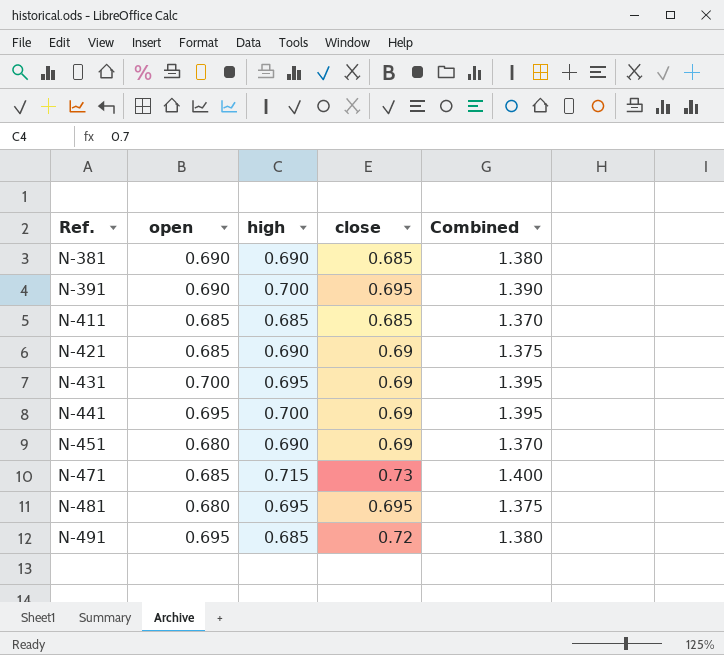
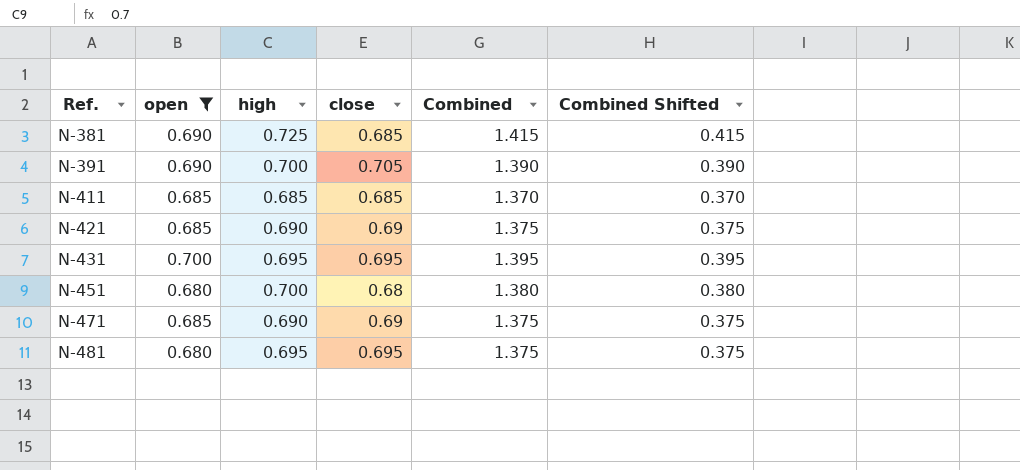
filter: none -> open != 0.695
column Combined Shifted | formula: none -> [Combined] - 1
N-381 | high: 0.690 -> 0.725
N-381 | Combined: 1.380 -> 1.415
N-391 | close: 0.695 -> 0.705
N-431 | close: 0.69 -> 0.695
N-451 | high: 0.690 -> 0.700
N-451 | close: 0.69 -> 0.68
N-451 | Combined: 1.370 -> 1.380
N-471 | high: 0.715 -> 0.690
N-471 | close: 0.73 -> 0.69
N-471 | Combined: 1.400 -> 1.375

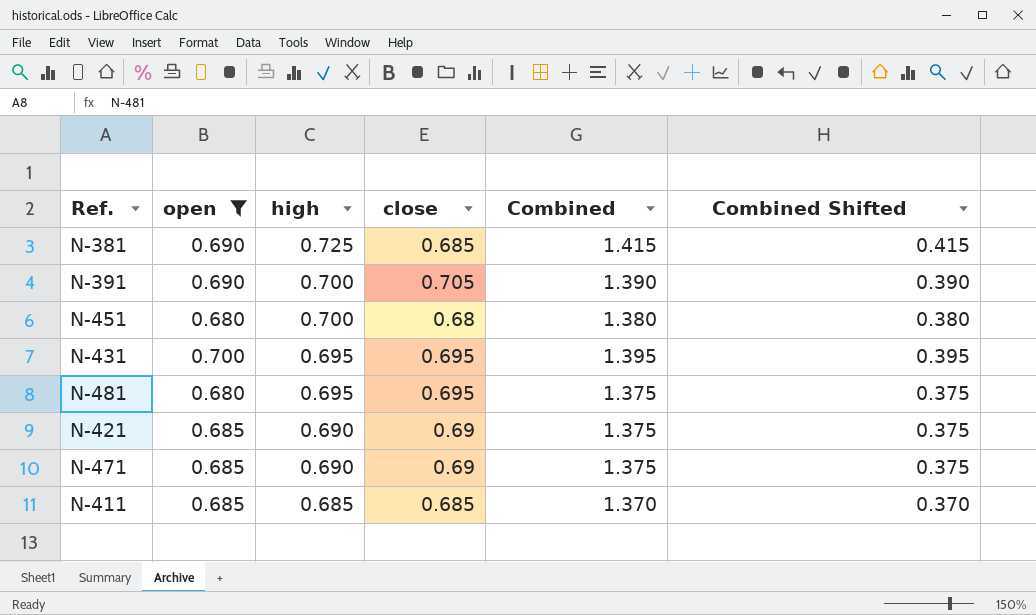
row order: Ref. ascending -> high descending

